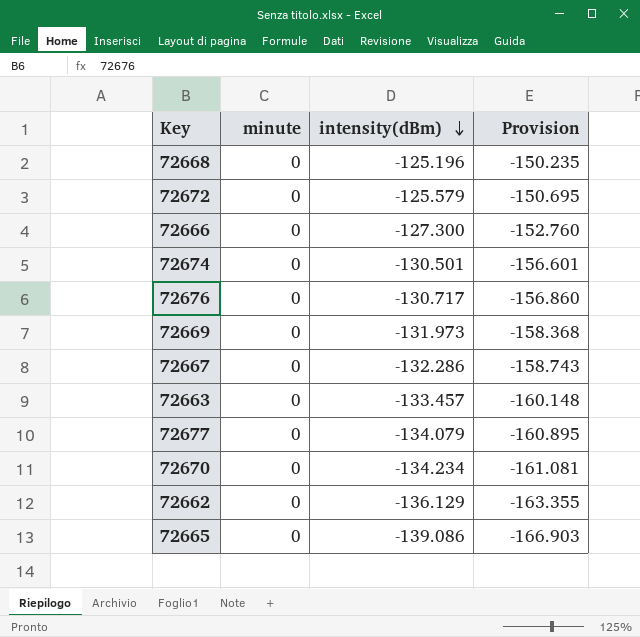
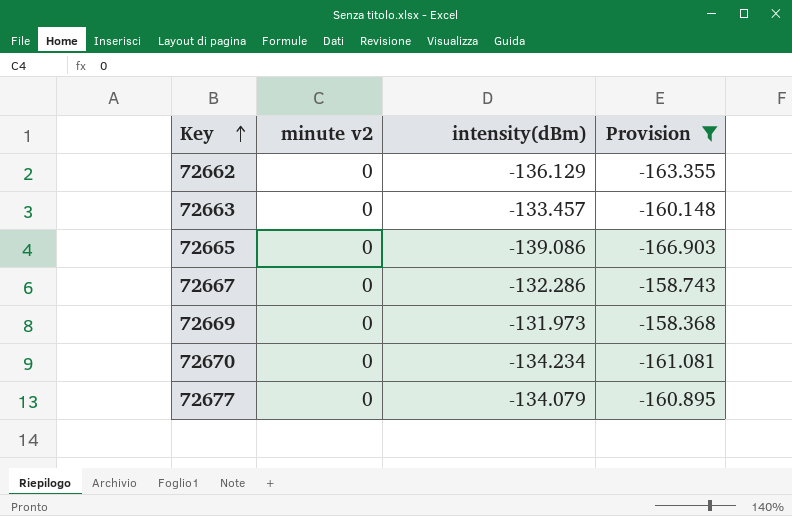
filter: none -> Provision <= -158.368
row order: intensity(dBm) descending -> Key ascending
column name: minute -> minute v2

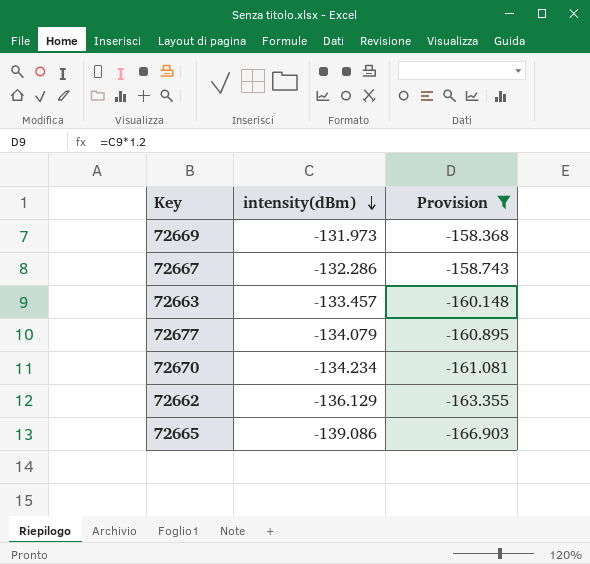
row order: Key ascending -> intensity(dBm) descending
column minute v2 | position: 2 -> none

